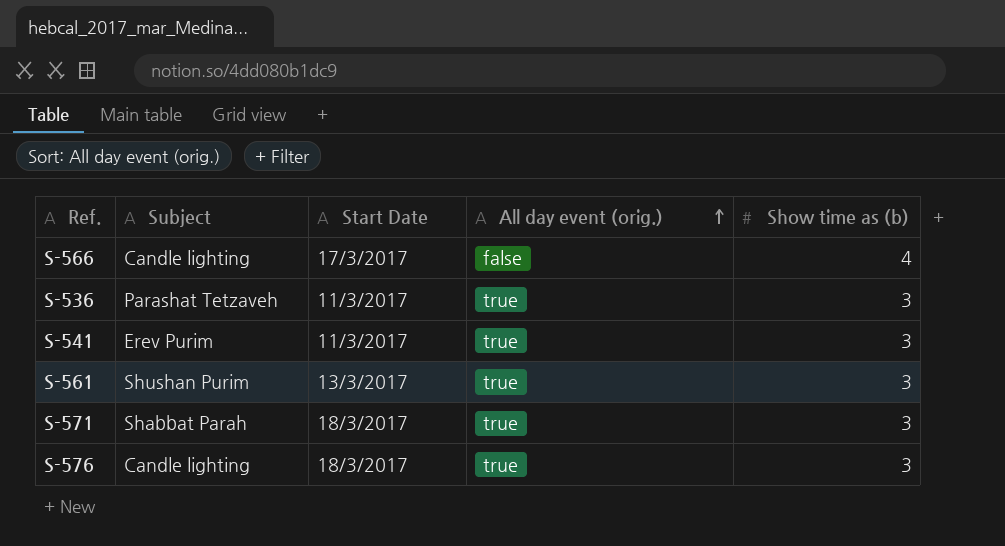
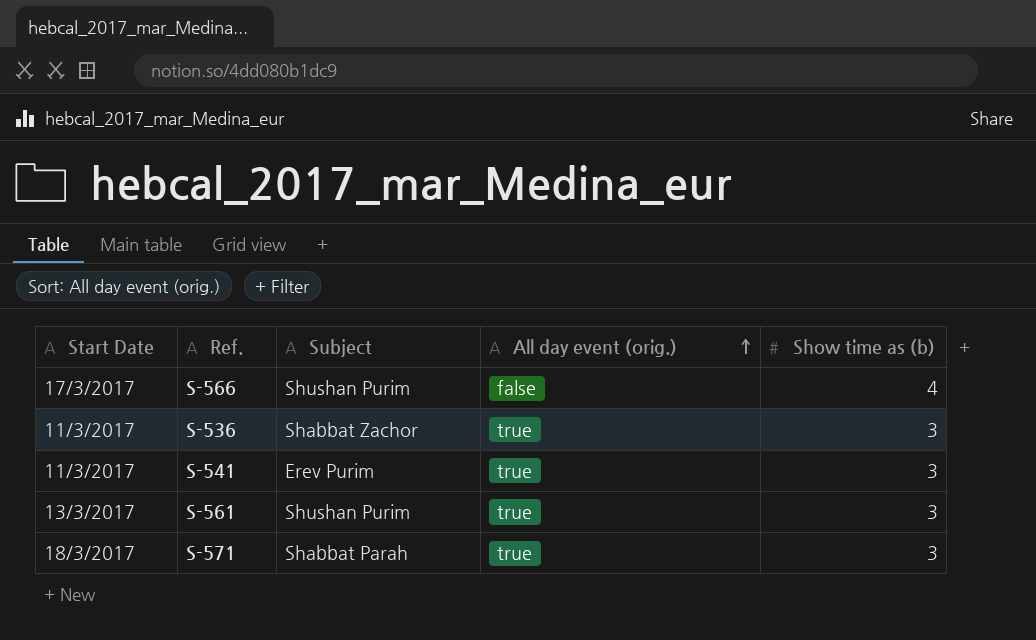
column Start Date | position: 3 -> 1
row S-576: Candle lighting | 18/3/2017 | true | 3 -> none
S-566 | Subject: Candle lighting -> Shushan Purim
S-536 | Subject: Parashat Tetzaveh -> Shabbat Zachor

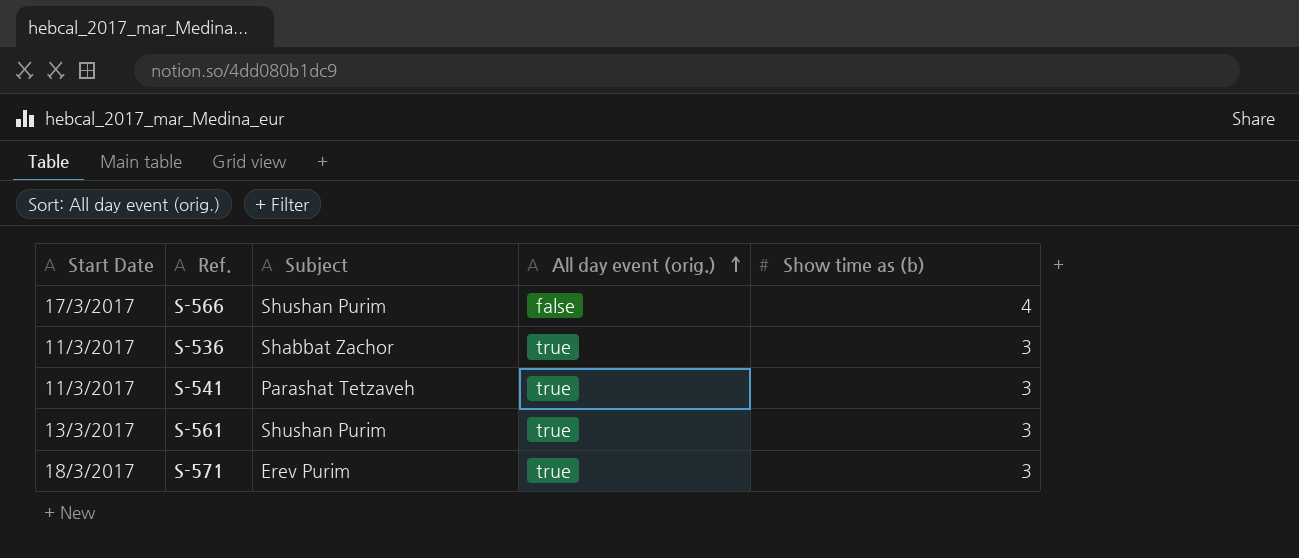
S-541 | Subject: Erev Purim -> Parashat Tetzaveh
S-571 | Subject: Shabbat Parah -> Erev Purim

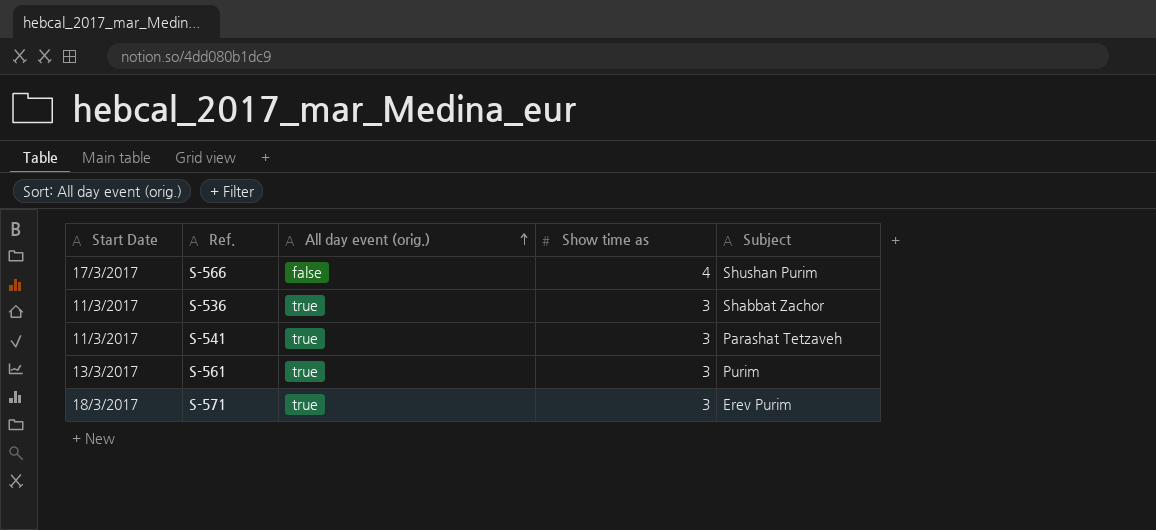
column name: Show time as (b) -> Show time as
column Subject | position: 3 -> 5
S-561 | Subject: Shushan Purim -> Purim

